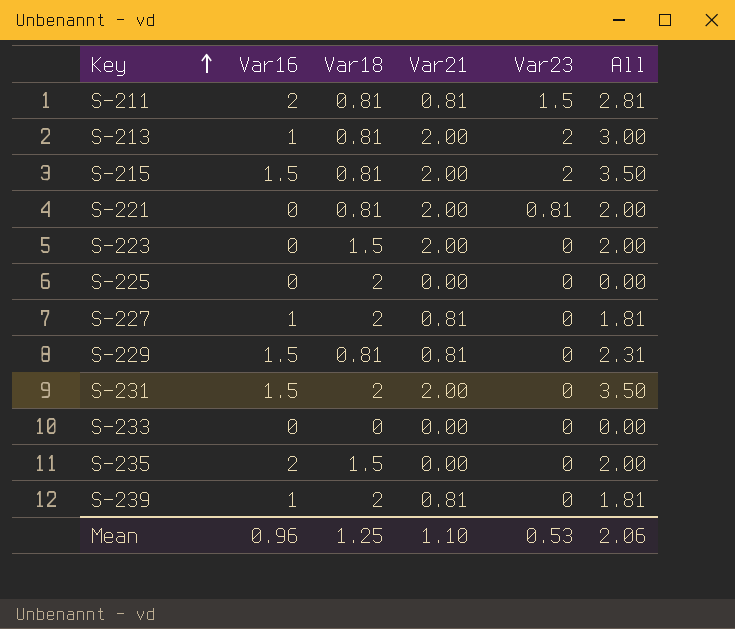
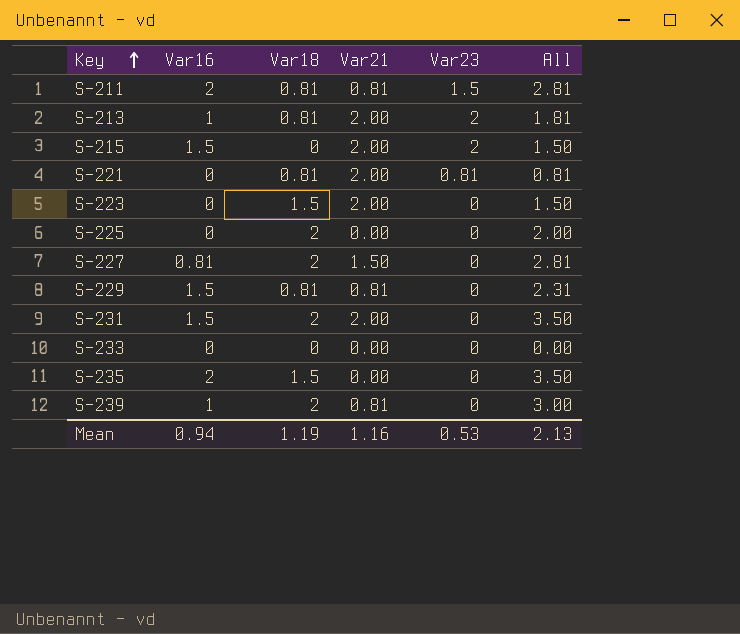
column All | formula: [Var16] + [Var21] -> [Var16] + [Var18]
S-215 | Var18: 0.81 -> 0
S-227 | Var16: 1 -> 0.81
S-227 | Var21: 0.81 -> 1.50
Mean | Var16: 0.96 -> 0.94
Mean | Var18: 1.25 -> 1.19
Mean | Var21: 1.10 -> 1.16
Mean | All: 2.06 -> 2.13

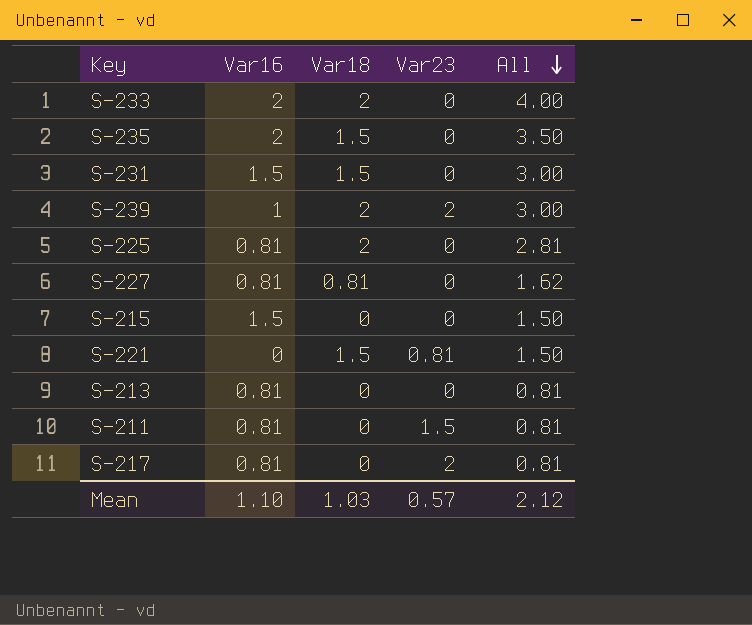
row order: Key ascending -> All descending
column Var21 | position: 4 -> none
row S-223: 0 | 1.5 | 2.00 | 0 | 1.50 -> none
row S-229: 1.5 | 0.81 | 0.81 | 0 | 2.31 -> none
S-233 | Var16: 0 -> 2
S-233 | Var18: 0 -> 2
S-233 | All: 0.00 -> 4.00
S-231 | Var18: 2 -> 1.5
S-231 | All: 3.50 -> 3.00
S-239 | Var23: 0 -> 2
S-225 | Var16: 0 -> 0.81
S-225 | All: 2.00 -> 2.81
S-227 | Var18: 2 -> 0.81
S-227 | All: 2.81 -> 1.62
S-215 | Var23: 2 -> 0
S-221 | Var18: 0.81 -> 1.5
S-221 | All: 0.81 -> 1.50
S-213 | Var16: 1 -> 0.81
S-213 | Var18: 0.81 -> 0
S-213 | Var23: 2 -> 0
S-213 | All: 1.81 -> 0.81
S-211 | Var16: 2 -> 0.81
S-211 | Var18: 0.81 -> 0
S-211 | All: 2.81 -> 0.81
row S-217: none -> 0.81 | 0 | 2 | 0.81
Mean | Var16: 0.94 -> 1.10
Mean | Var18: 1.19 -> 1.03
Mean | Var23: 0.53 -> 0.57
Mean | All: 2.13 -> 2.12

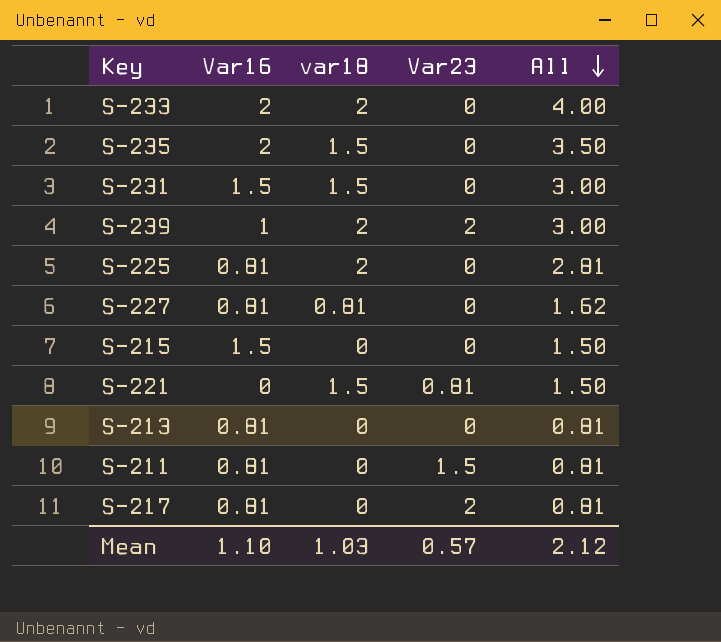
column name: Var18 -> var18

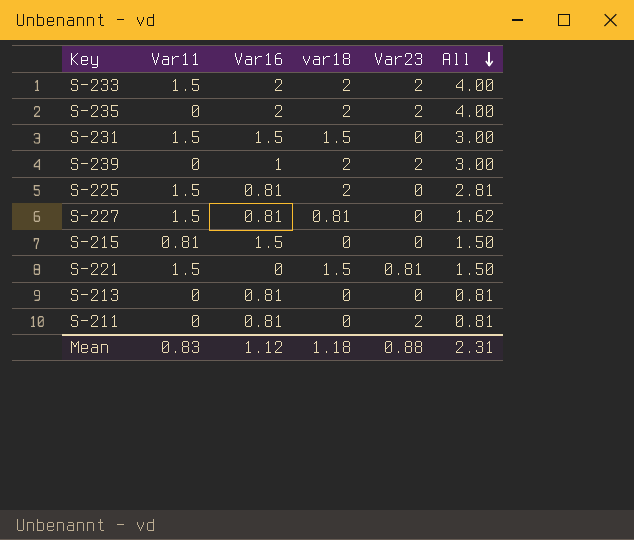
column Var11 | position: none -> 2
row S-217: 0.81 | 0 | 2 | 0.81 -> none
S-233 | Var23: 0 -> 2
S-235 | var18: 1.5 -> 2
S-235 | Var23: 0 -> 2
S-235 | All: 3.50 -> 4.00
S-211 | Var23: 1.5 -> 2
Mean | Var16: 1.10 -> 1.12
Mean | var18: 1.03 -> 1.18
Mean | Var23: 0.57 -> 0.88
Mean | All: 2.12 -> 2.31

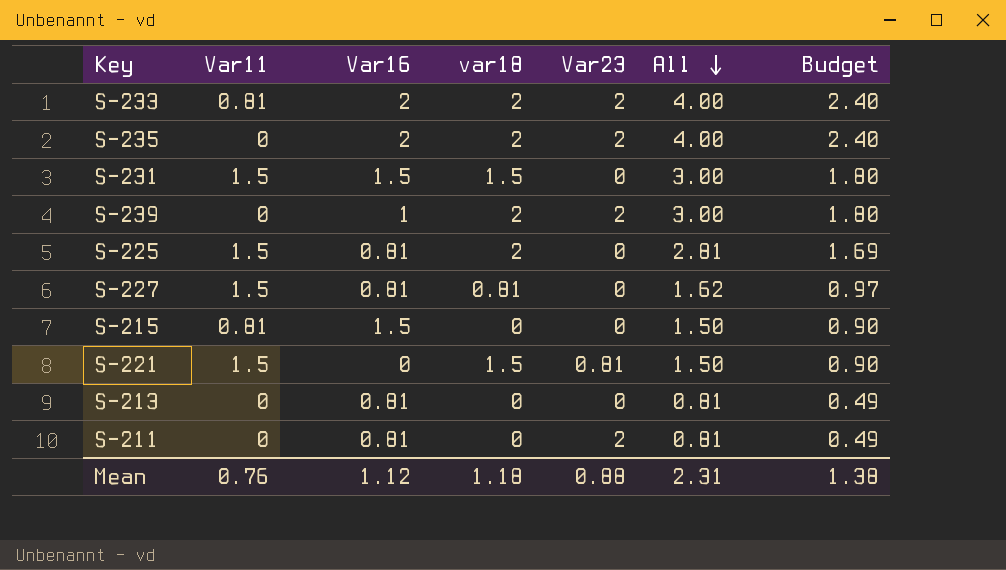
column Budget | formula: none -> [All] * 0.6
S-233 | Var11: 1.5 -> 0.81
Mean | Var11: 0.83 -> 0.76

